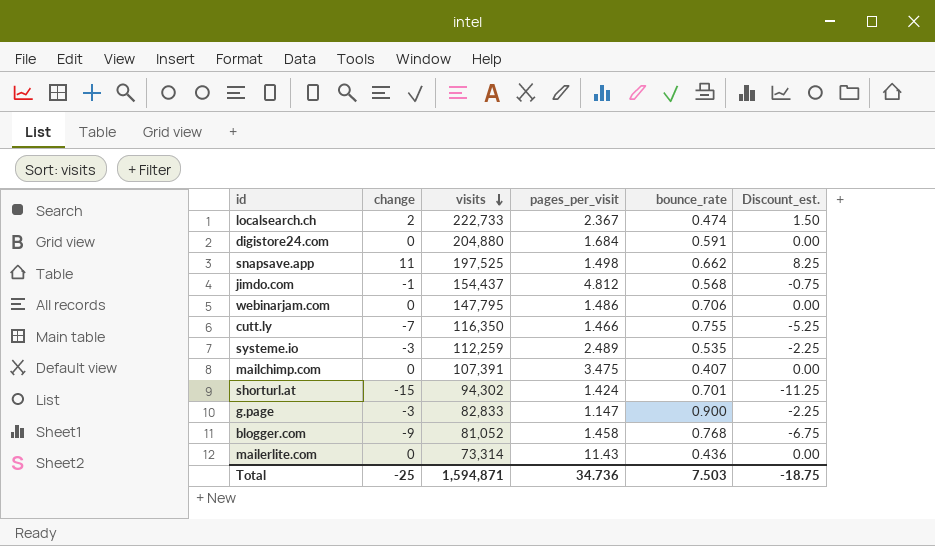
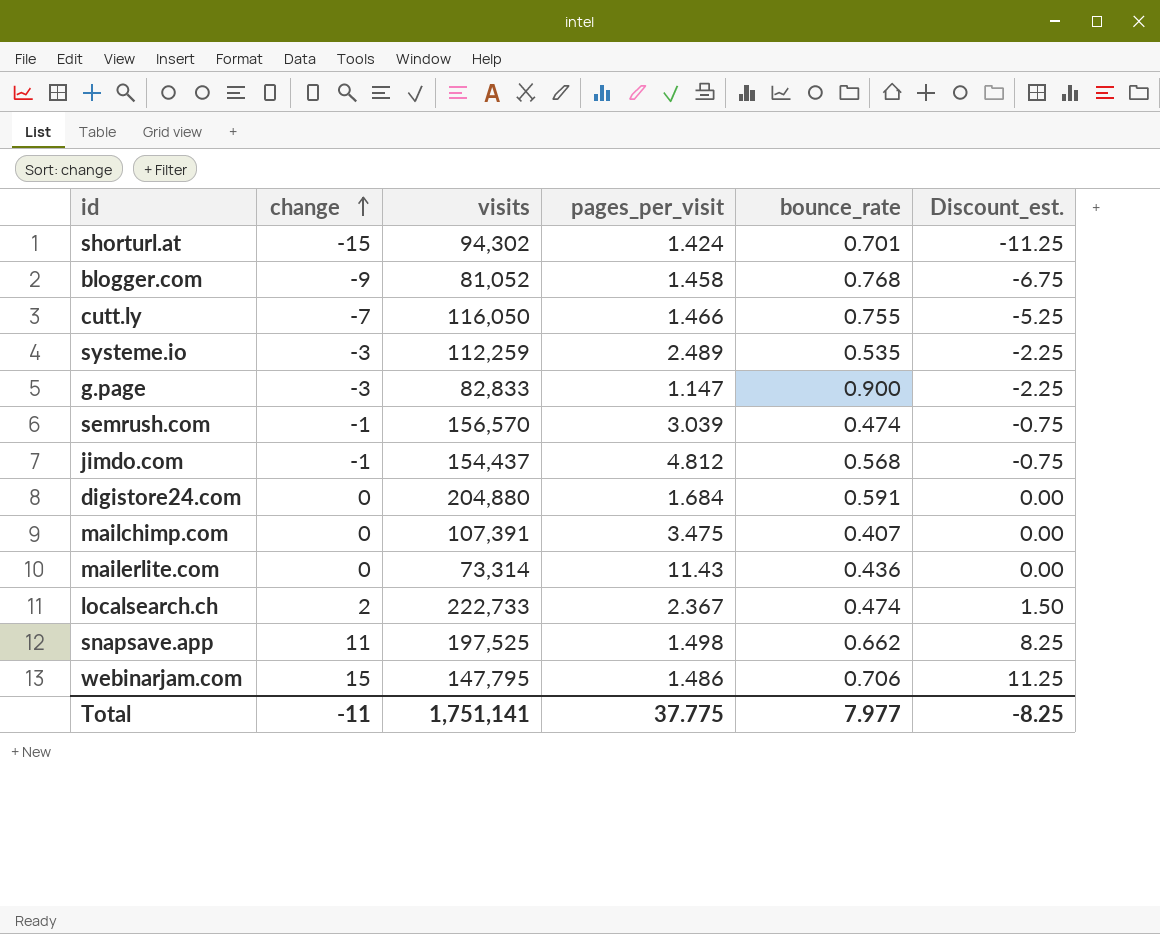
row order: visits descending -> change ascending
cutt.ly | visits: 116,350 -> 116,050
row semrush.com: none -> -1 | 156,570 | 3.039 | 0.474 | -0.75
webinarjam.com | change: 0 -> 15
webinarjam.com | Discount_est.: 0.00 -> 11.25
Total | change: -25 -> -11
Total | visits: 1,594,871 -> 1,751,141
Total | pages_per_visit: 34.736 -> 37.775
Total | bounce_rate: 7.503 -> 7.977
Total | Discount_est.: -18.75 -> -8.25

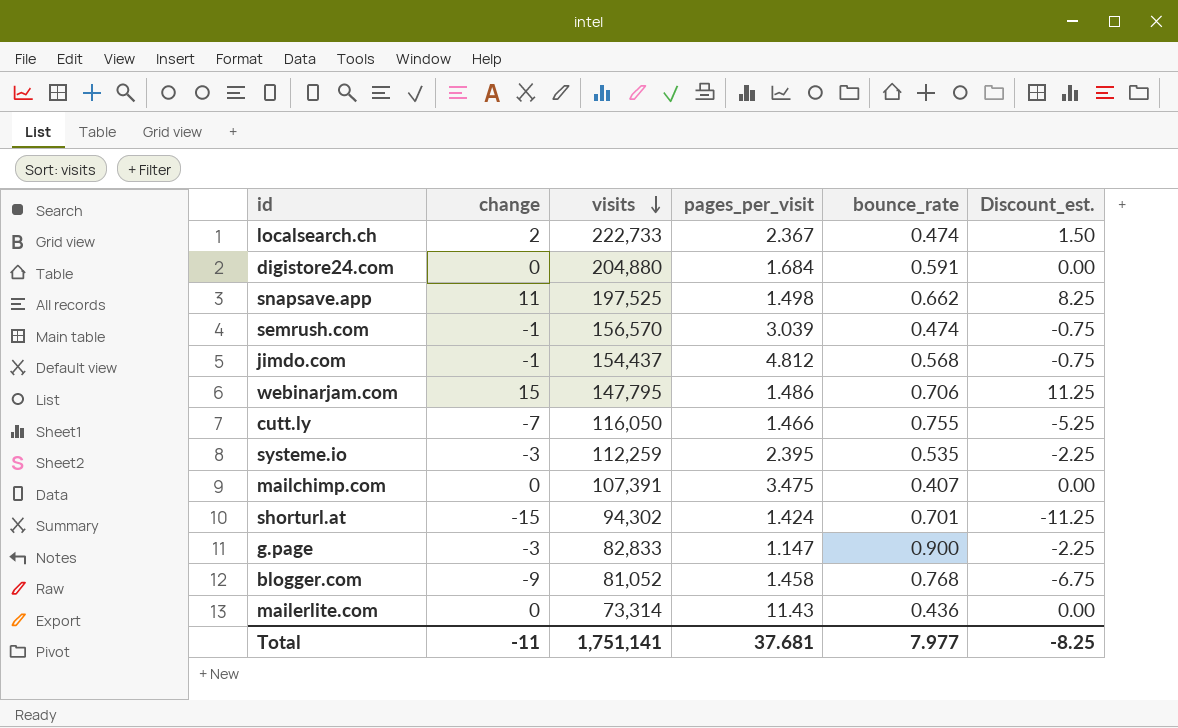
row order: change ascending -> visits descending
systeme.io | pages_per_visit: 2.489 -> 2.395
Total | pages_per_visit: 37.775 -> 37.681

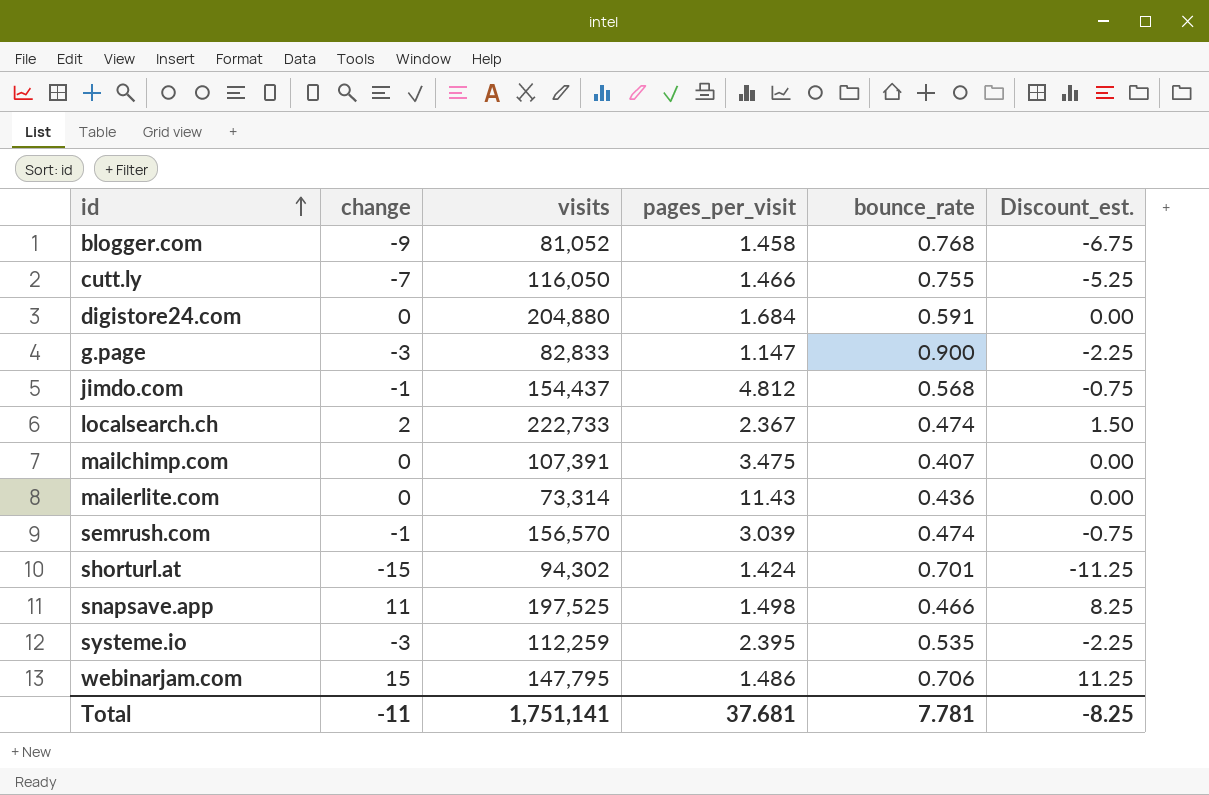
row order: visits descending -> id ascending
snapsave.app | bounce_rate: 0.662 -> 0.466
Total | bounce_rate: 7.977 -> 7.781

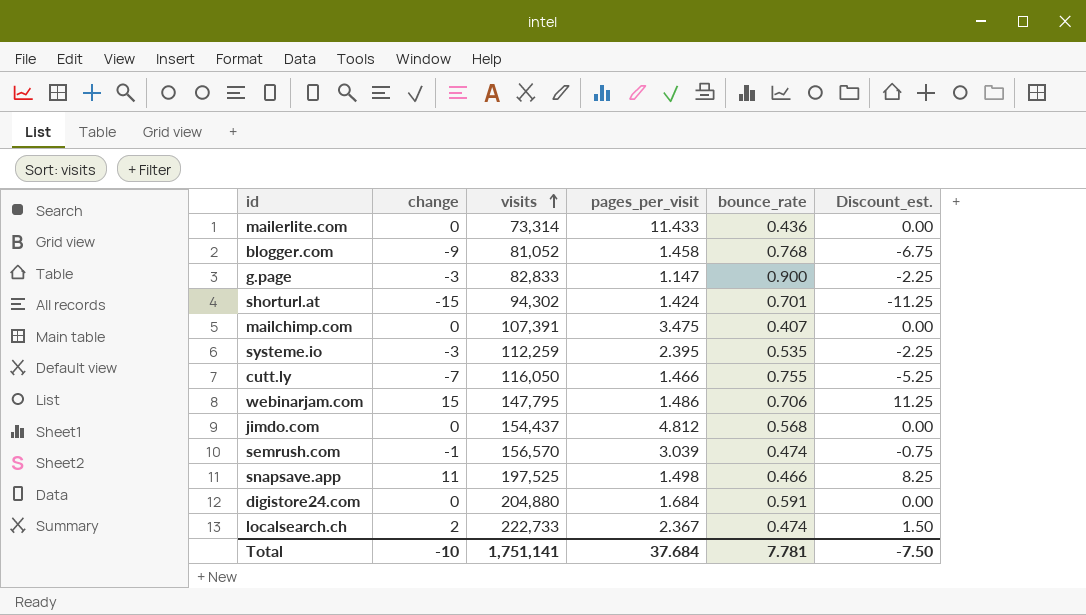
row order: id ascending -> visits ascending
mailerlite.com | pages_per_visit: 11.43 -> 11.433
jimdo.com | change: -1 -> 0
jimdo.com | Discount_est.: -0.75 -> 0.00
Total | change: -11 -> -10
Total | pages_per_visit: 37.681 -> 37.684
Total | Discount_est.: -8.25 -> -7.50

